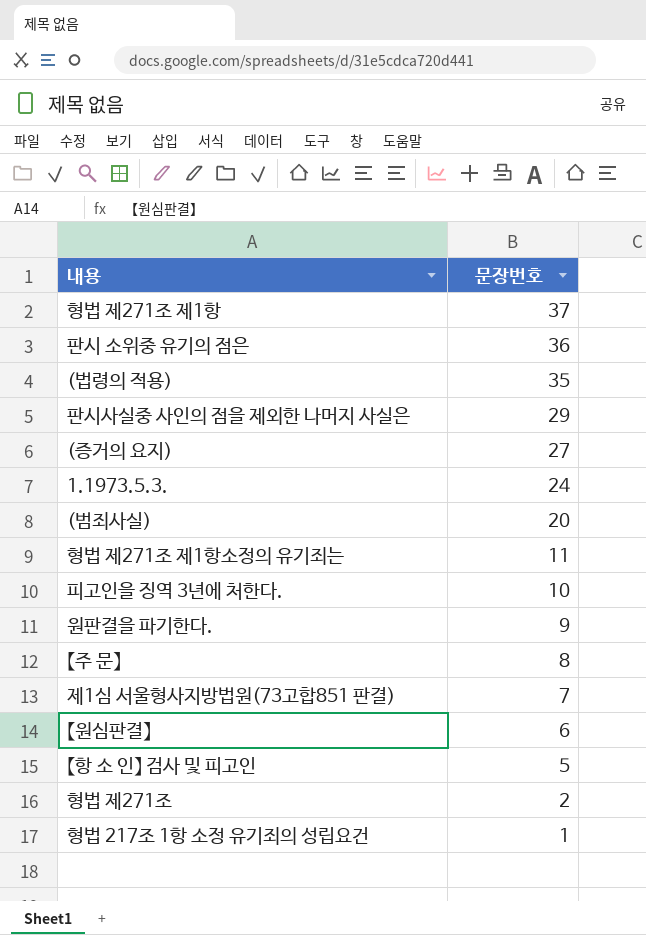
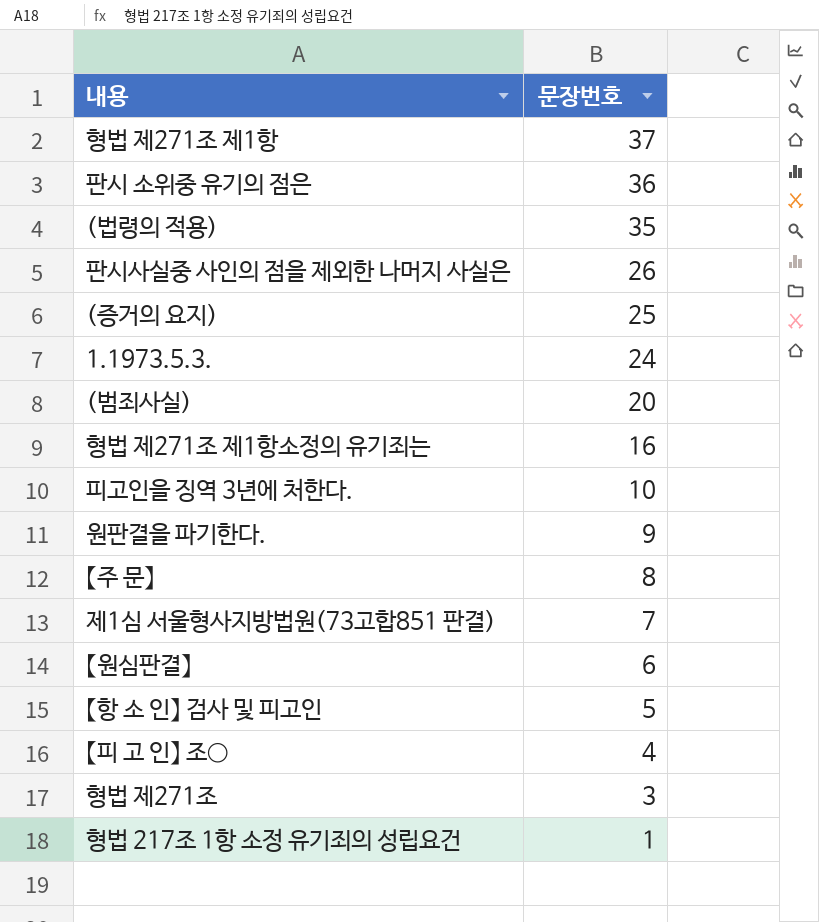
판시사실중 사인의 점을 제외한 나머지 사실은 | 문장번호: 29 -> 26
(증거의 요지) | 문장번호: 27 -> 25
형법 제271조 제1항소정의 유기죄는 | 문장번호: 11 -> 16
row 【피 고 인】 조○: none -> 4
형법 제271조 | 문장번호: 2 -> 3

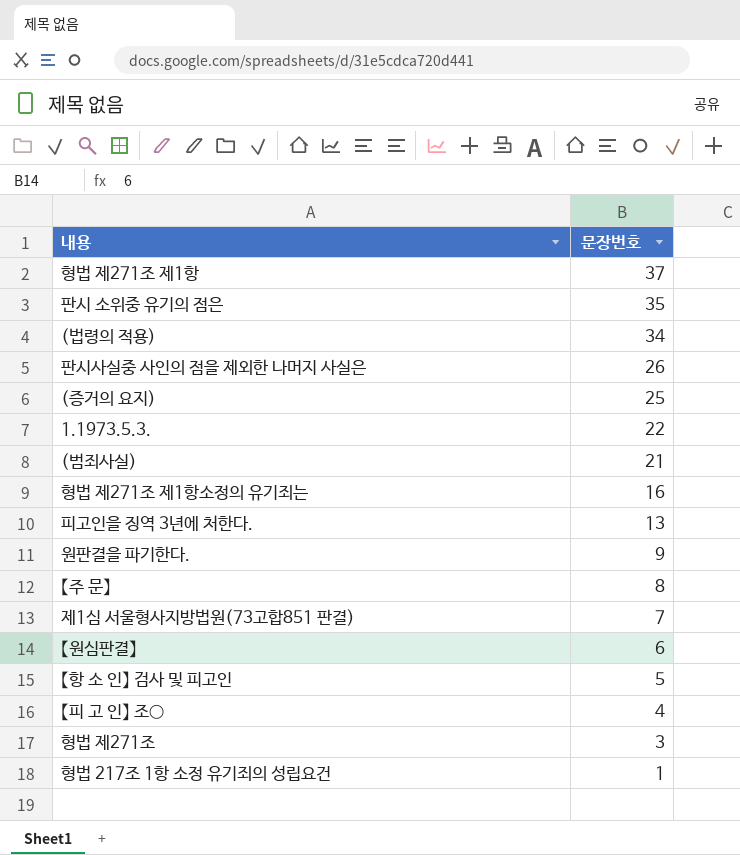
판시 소위중 유기의 점은 | 문장번호: 36 -> 35
(법령의 적용) | 문장번호: 35 -> 34
1.1973.5.3. | 문장번호: 24 -> 22
(범죄사실) | 문장번호: 20 -> 21
피고인을 징역 3년에 처한다. | 문장번호: 10 -> 13

